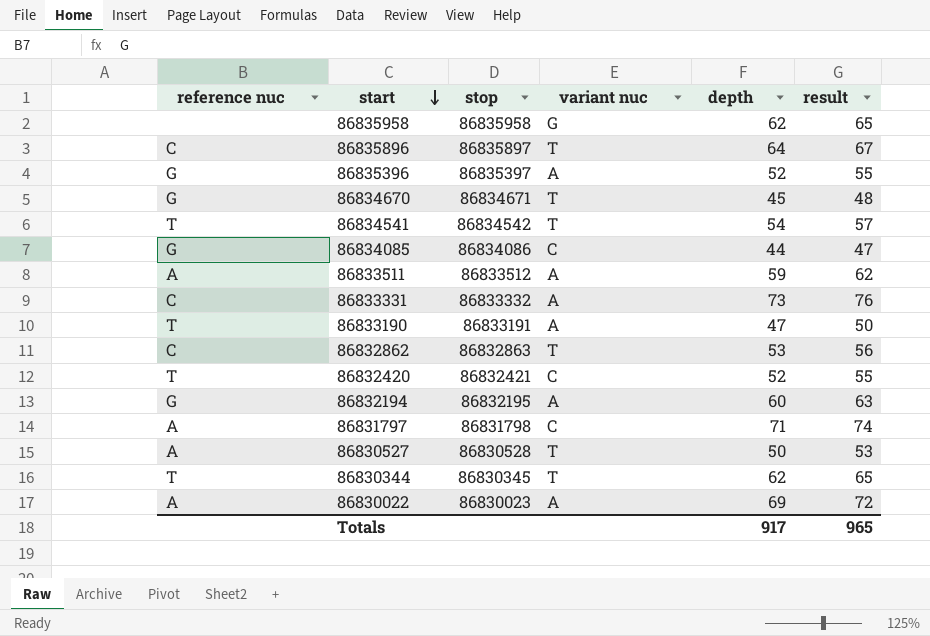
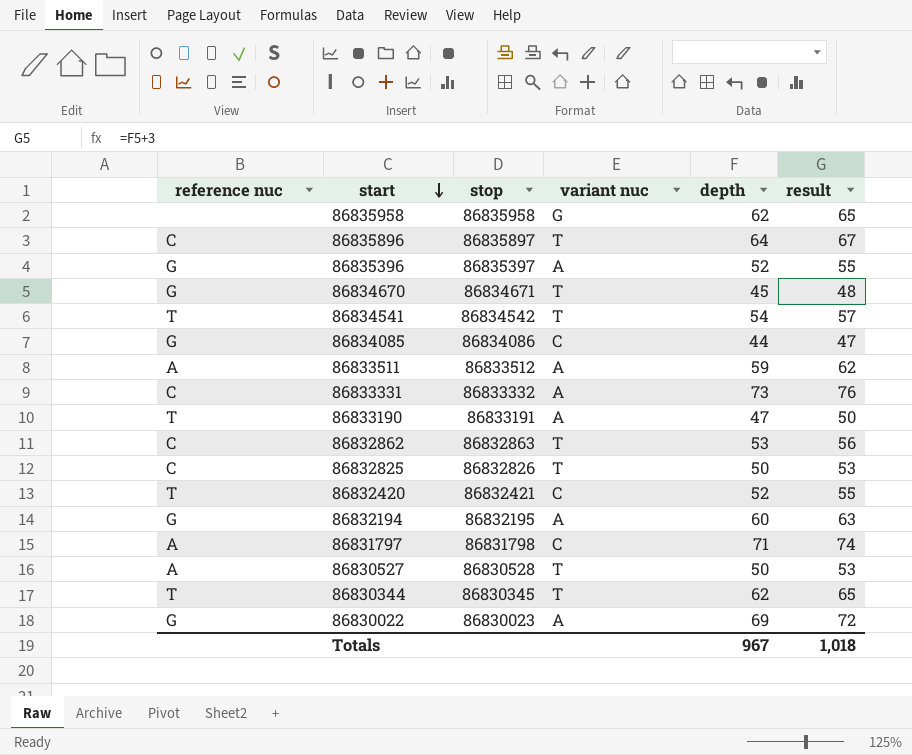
row 86832825: none -> C | 86832826 | T | 50 | 53
86830022 | reference nuc: A -> G
Totals | depth: 917 -> 967
Totals | result: 965 -> 1,018

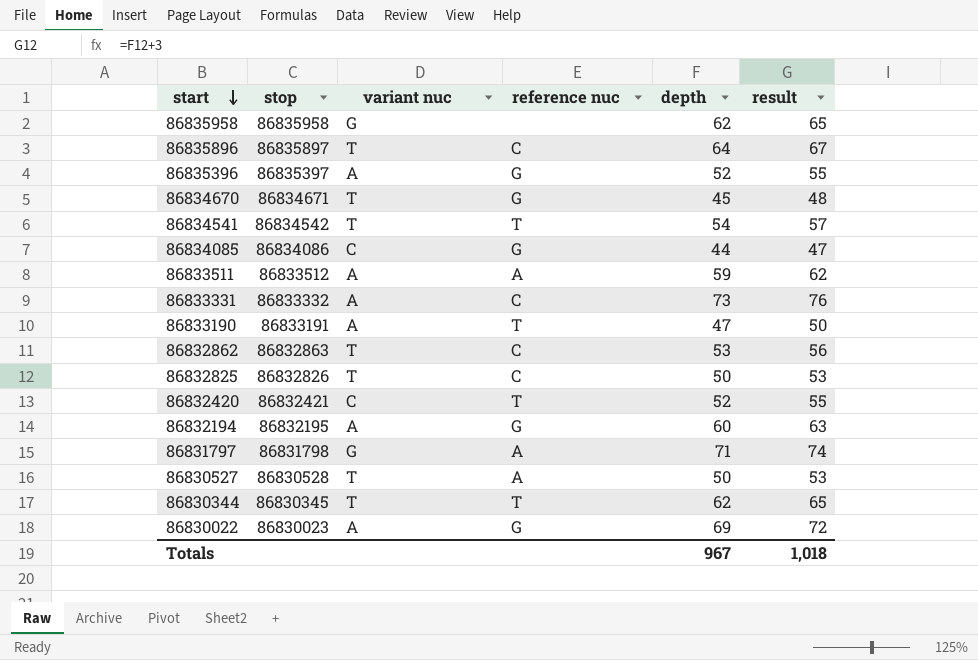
column reference nuc | position: 1 -> 4
86831797 | variant nuc: C -> G

